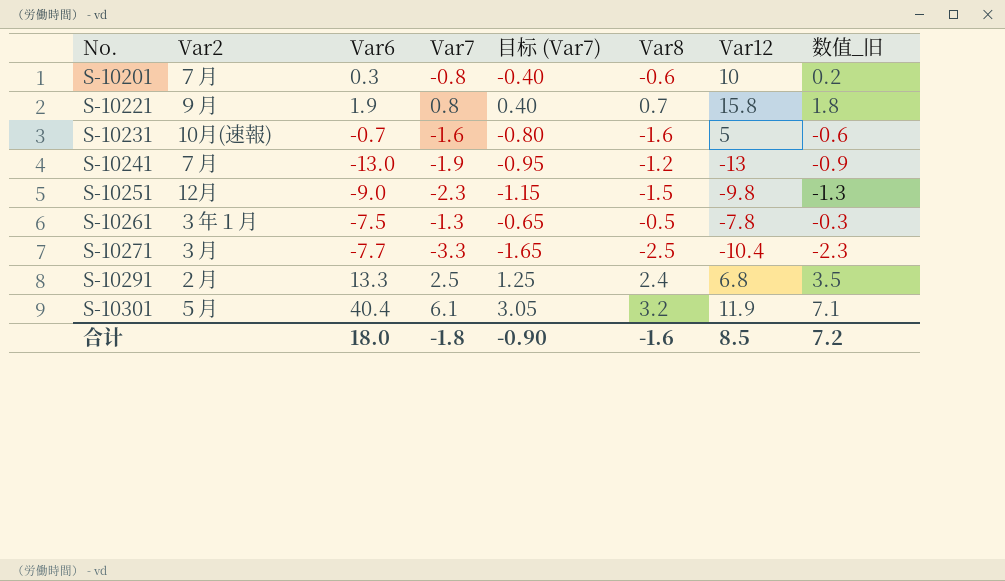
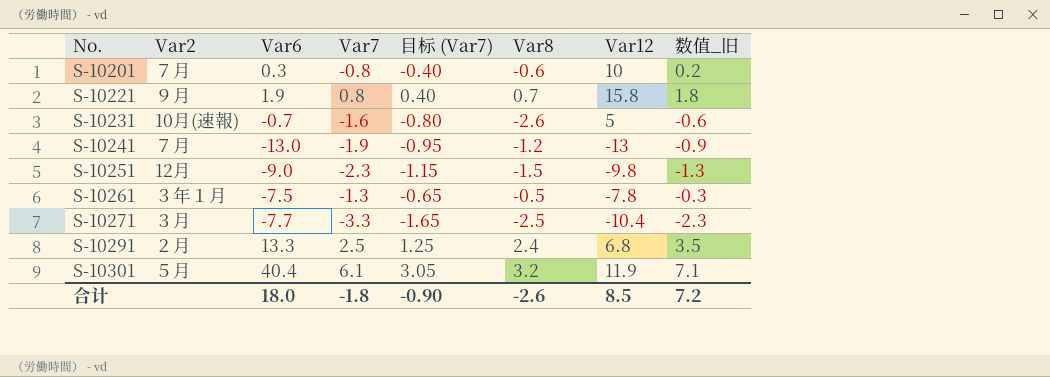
S-10231 | Var8: -1.6 -> -2.6
合计 | Var8: -1.6 -> -2.6

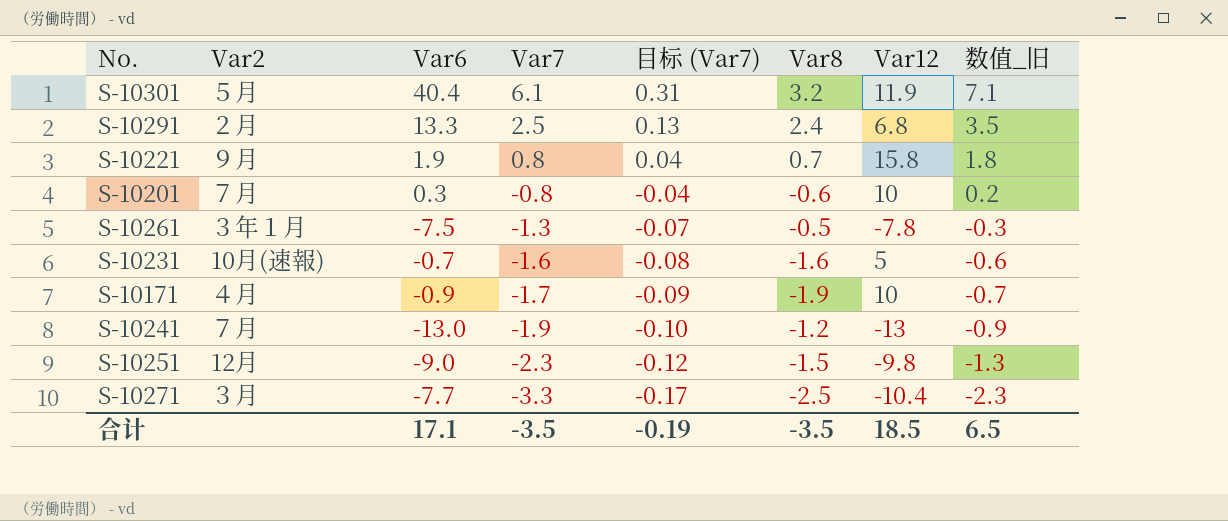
row order: No. ascending -> Var7 descending
column 目标 (Var7) | formula: [Var7] * 0.5 -> [Var7] * 0.05
S-10231 | Var8: -2.6 -> -1.6
row S-10171: none -> ４月 | -0.9 | -1.7 | -0.09 | -1.9 | 10 | -0.7
合计 | Var6: 18.0 -> 17.1
合计 | Var7: -1.8 -> -3.5
合计 | 目标 (Var7): -0.90 -> -0.19
合计 | Var8: -2.6 -> -3.5
合计 | Var12: 8.5 -> 18.5
合计 | 数值_旧: 7.2 -> 6.5

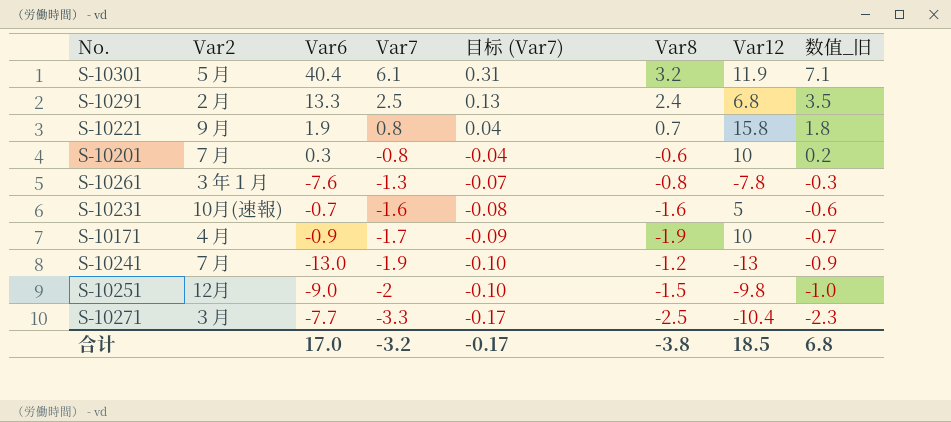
S-10261 | Var6: -7.5 -> -7.6
S-10261 | Var8: -0.5 -> -0.8
S-10251 | Var7: -2.3 -> -2
S-10251 | 目标 (Var7): -0.12 -> -0.10
S-10251 | 数值_旧: -1.3 -> -1.0
合计 | Var6: 17.1 -> 17.0
合计 | Var7: -3.5 -> -3.2
合计 | 目标 (Var7): -0.19 -> -0.17
合计 | Var8: -3.5 -> -3.8
合计 | 数值_旧: 6.5 -> 6.8

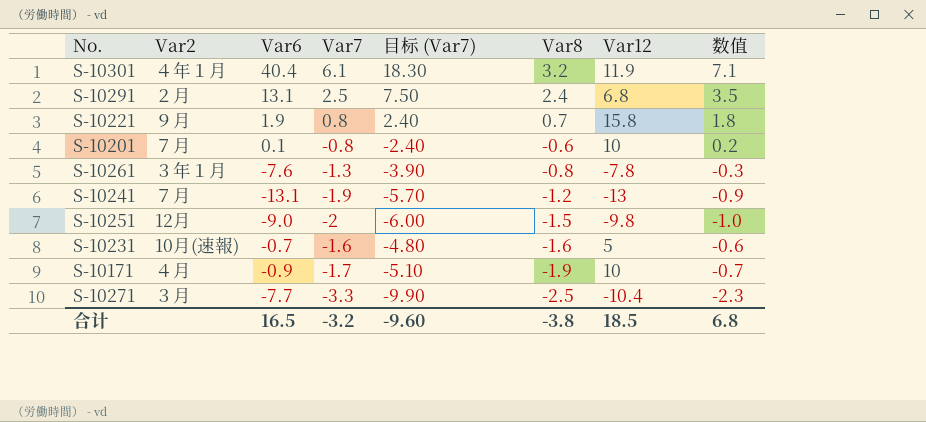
row order: Var7 descending -> Var8 descending
column 目标 (Var7) | formula: [Var7] * 0.05 -> [Var7] * 3
column name: 数值_旧 -> 数值
S-10301 | Var2: ５月 -> ４年１月
S-10291 | Var6: 13.3 -> 13.1
S-10201 | Var6: 0.3 -> 0.1
S-10241 | Var6: -13.0 -> -13.1
合计 | Var6: 17.0 -> 16.5
合计 | 目标 (Var7): -0.17 -> -9.60

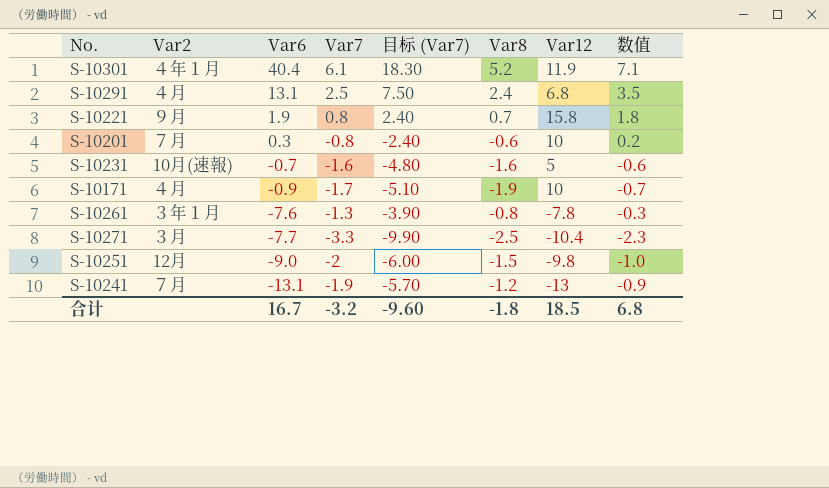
row order: Var8 descending -> Var6 descending
S-10301 | Var8: 3.2 -> 5.2
S-10291 | Var2: ２月 -> ４月
S-10201 | Var6: 0.1 -> 0.3
合计 | Var6: 16.5 -> 16.7
合计 | Var8: -3.8 -> -1.8

